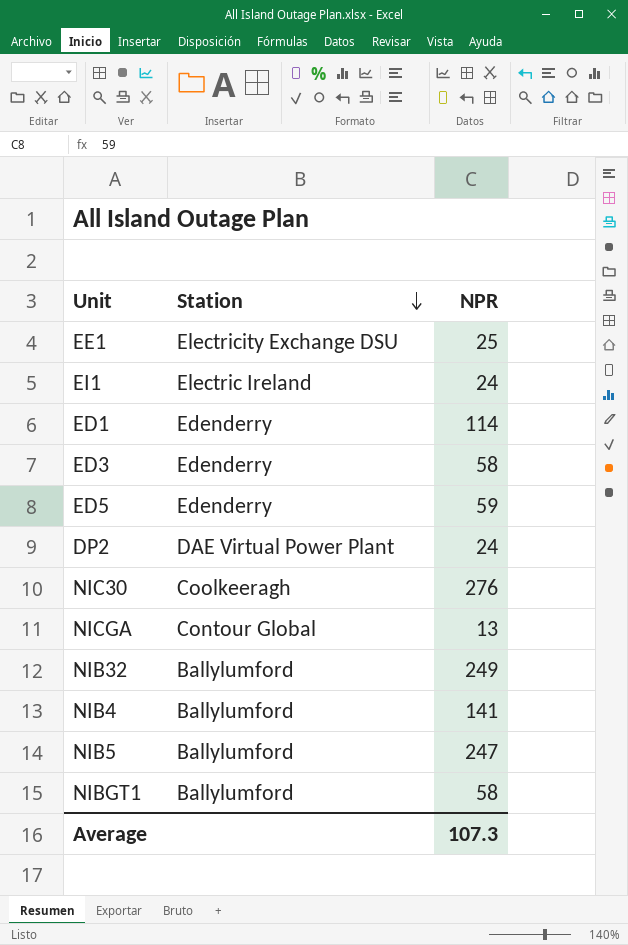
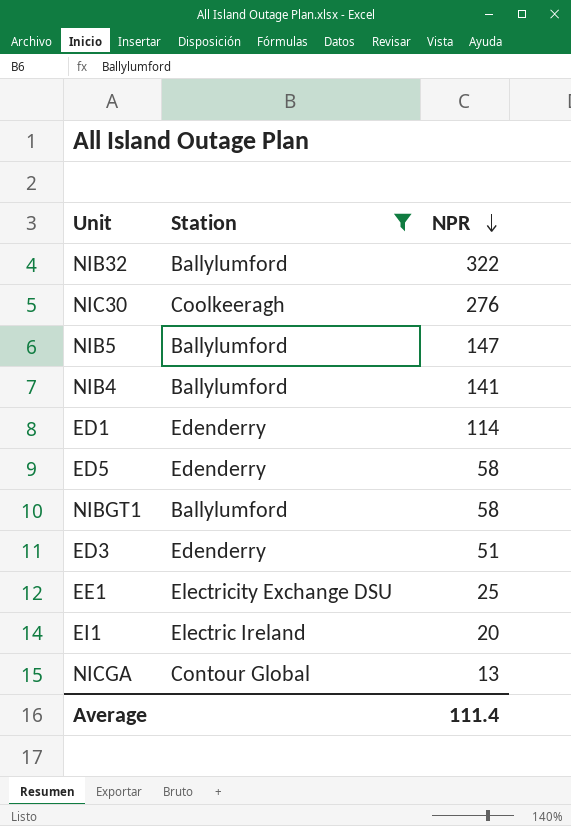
filter: none -> Station != DAE Virtual Power Plant
row order: Station descending -> NPR descending
NIB32 | NPR: 249 -> 322
NIB5 | NPR: 247 -> 147
ED5 | NPR: 59 -> 58
ED3 | NPR: 58 -> 51
EI1 | NPR: 24 -> 20
Average | NPR: 107.3 -> 111.4

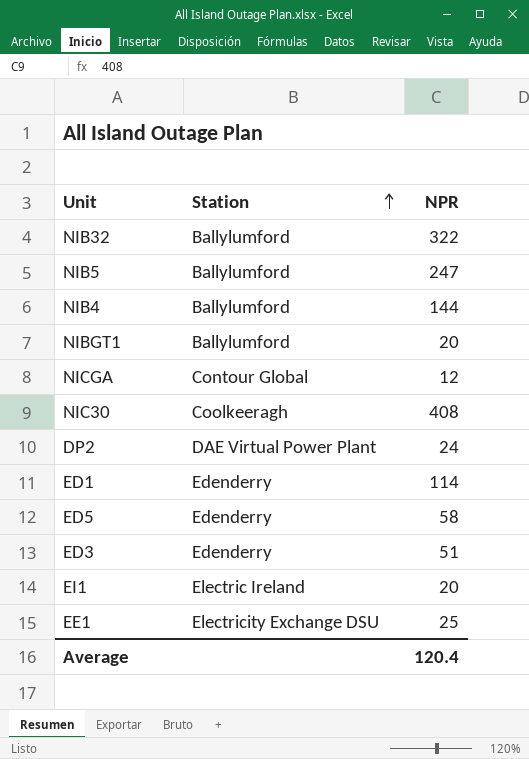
filter: Station != DAE Virtual Power Plant -> none
row order: NPR descending -> Station ascending
NIB5 | NPR: 147 -> 247
NIB4 | NPR: 141 -> 144
NIBGT1 | NPR: 58 -> 20
NICGA | NPR: 13 -> 12
NIC30 | NPR: 276 -> 408
Average | NPR: 111.4 -> 120.4

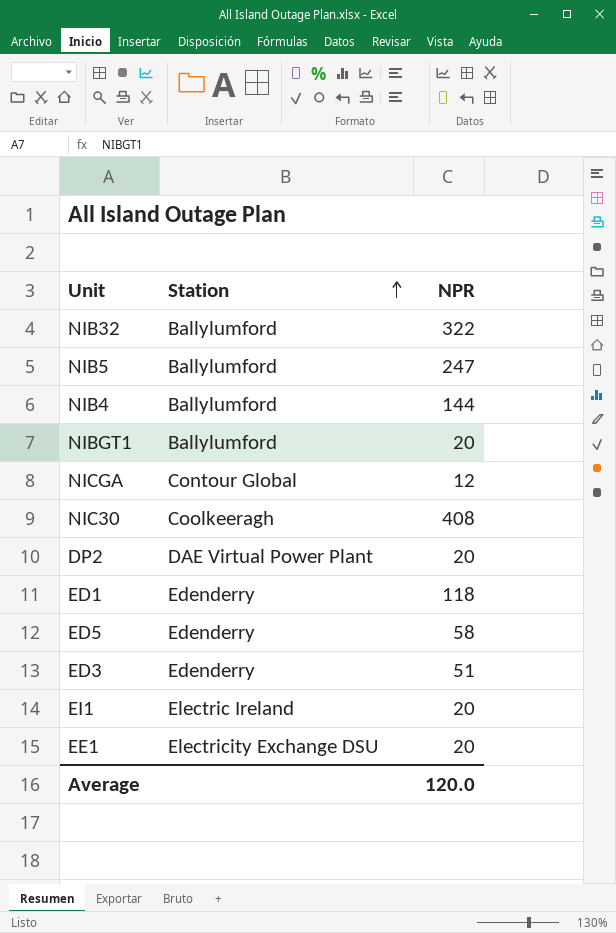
DP2 | NPR: 24 -> 20
ED1 | NPR: 114 -> 118
EE1 | NPR: 25 -> 20
Average | NPR: 120.4 -> 120.0

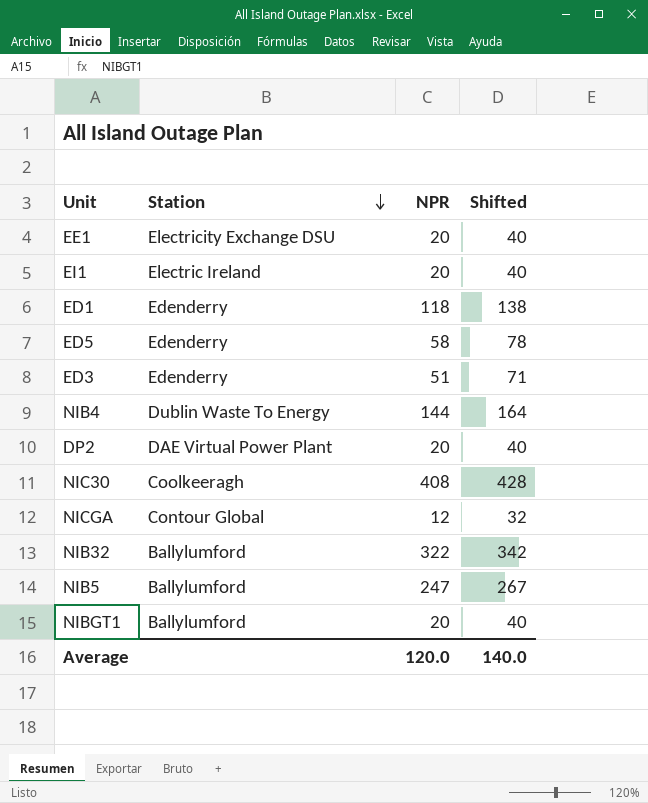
row order: Station ascending -> Station descending
column Shifted | formula: none -> [NPR] + 20
NIB4 | Station: Ballylumford -> Dublin Waste To Energy

